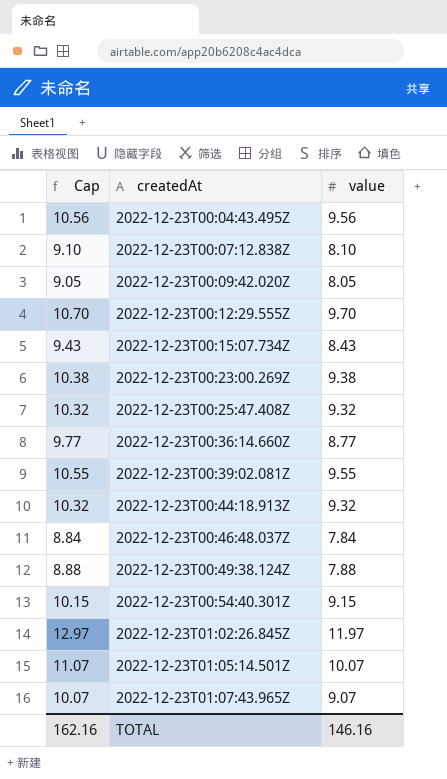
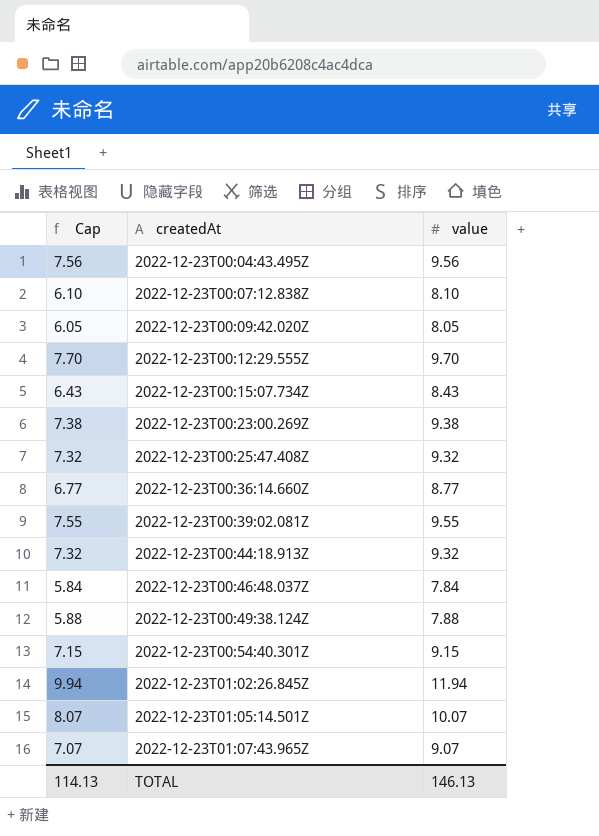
column Cap | formula: [value] + 1 -> [value] - 2
2022-12-23T01:02:26.845Z | value: 11.97 -> 11.94
TOTAL | Cap: 162.16 -> 114.13
TOTAL | value: 146.16 -> 146.13

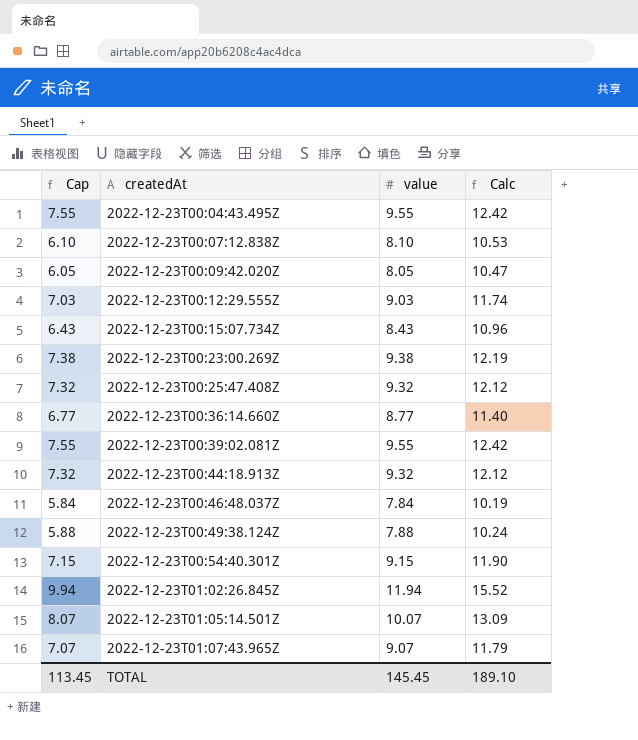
column Calc | formula: none -> [value] * 1.3
2022-12-23T00:04:43.495Z | Cap: 7.56 -> 7.55
2022-12-23T00:04:43.495Z | value: 9.56 -> 9.55
2022-12-23T00:12:29.555Z | Cap: 7.70 -> 7.03
2022-12-23T00:12:29.555Z | value: 9.70 -> 9.03
TOTAL | Cap: 114.13 -> 113.45
TOTAL | value: 146.13 -> 145.45

